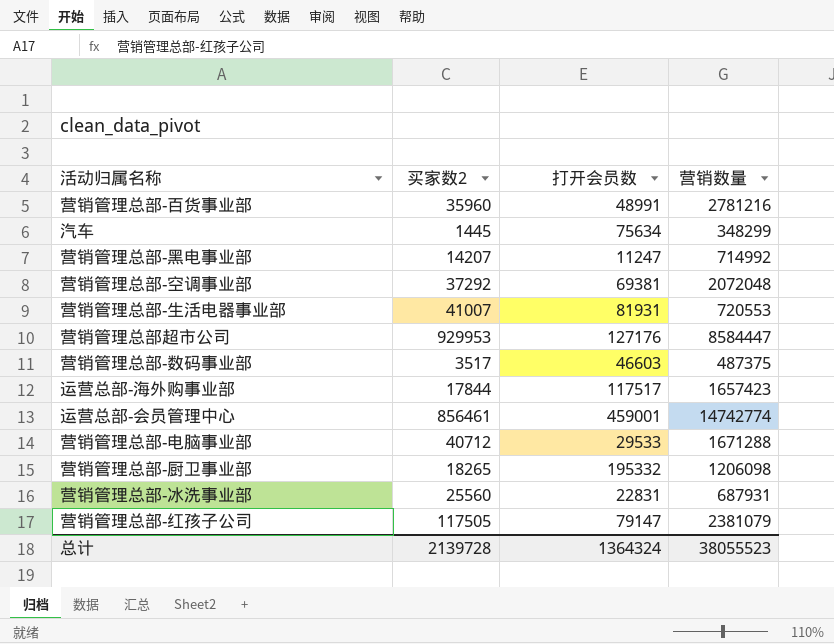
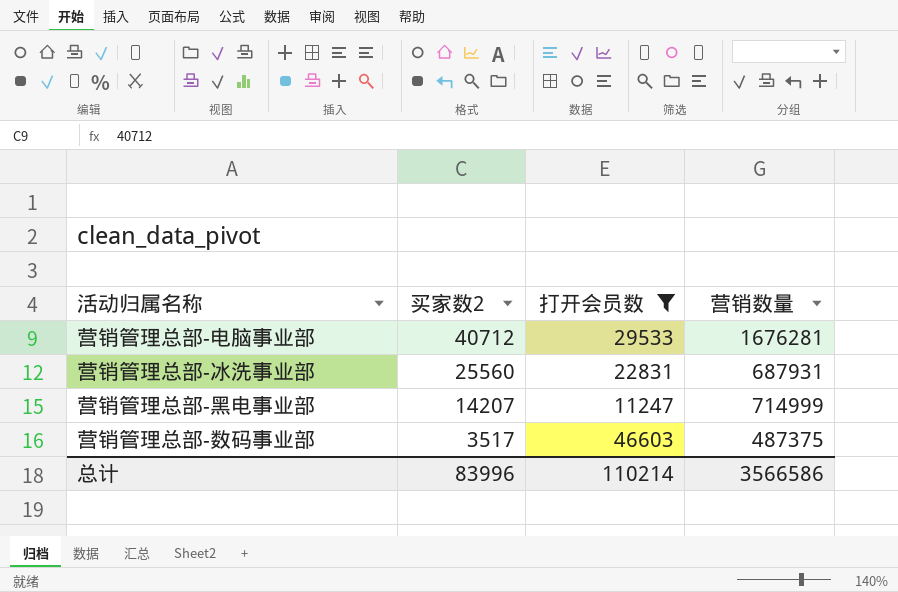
filter: none -> 打开会员数 <= 46603
row order: none -> 买家数2 descending
营销管理总部-电脑事业部 | 营销数量: 1671288 -> 1676281
营销管理总部-黑电事业部 | 营销数量: 714992 -> 714999
总计 | 买家数2: 2139728 -> 83996
总计 | 打开会员数: 1364324 -> 110214
总计 | 营销数量: 38055523 -> 3566586

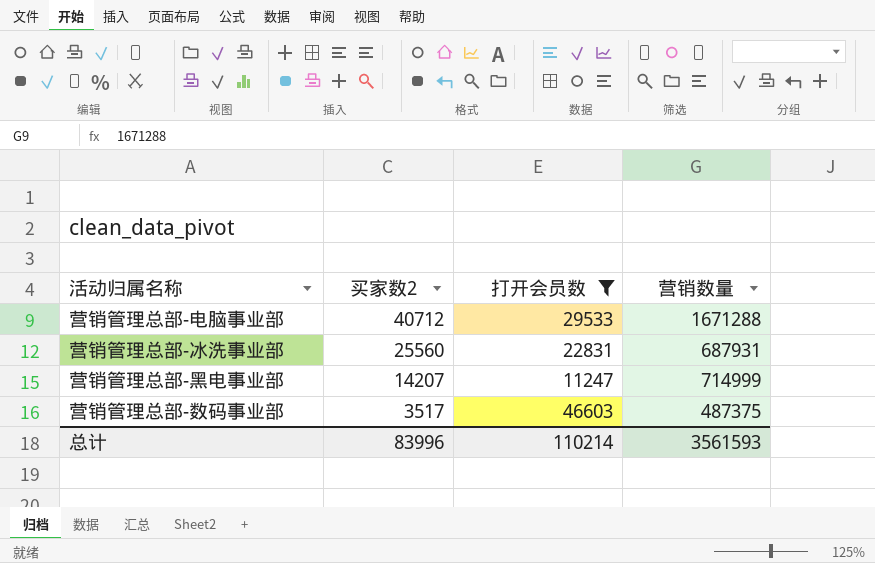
营销管理总部-电脑事业部 | 营销数量: 1676281 -> 1671288
总计 | 营销数量: 3566586 -> 3561593

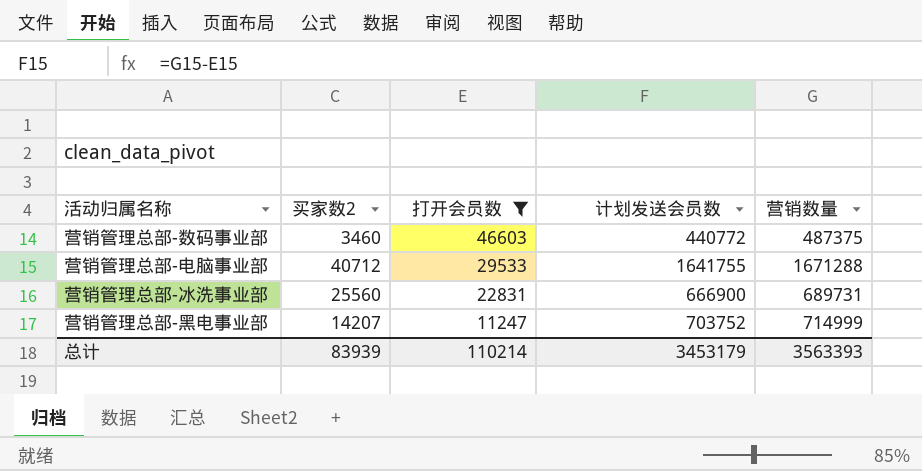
row order: 买家数2 descending -> 打开会员数 descending
column 计划发送会员数 | formula: none -> [营销数量] - [打开会员数]
营销管理总部-数码事业部 | 买家数2: 3517 -> 3460
营销管理总部-冰洗事业部 | 营销数量: 687931 -> 689731
总计 | 买家数2: 83996 -> 83939
总计 | 营销数量: 3561593 -> 3563393

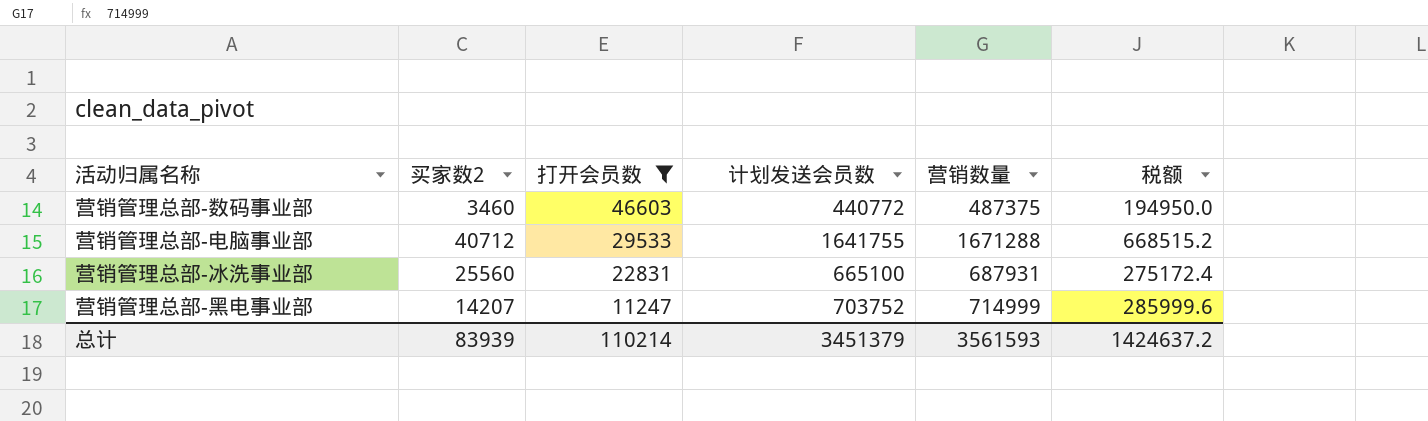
column 税额 | formula: none -> [营销数量] * 0.4
营销管理总部-冰洗事业部 | 计划发送会员数: 666900 -> 665100
营销管理总部-冰洗事业部 | 营销数量: 689731 -> 687931
总计 | 计划发送会员数: 3453179 -> 3451379
总计 | 营销数量: 3563393 -> 3561593

